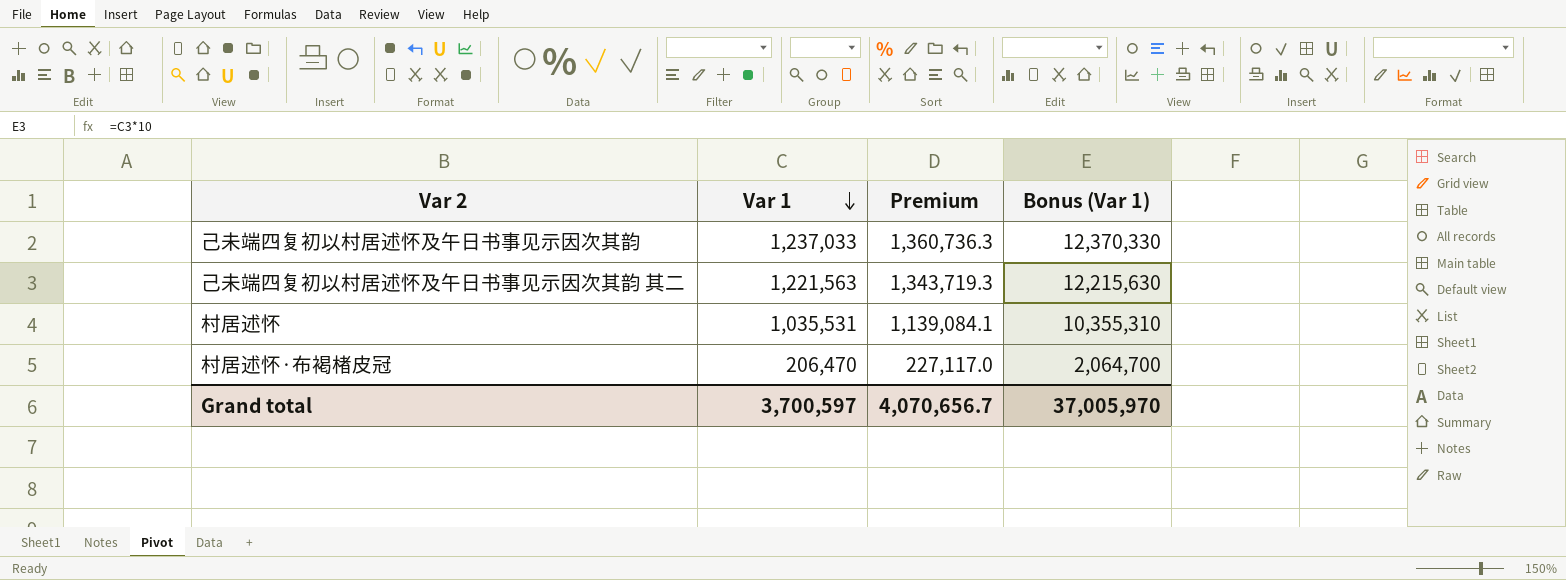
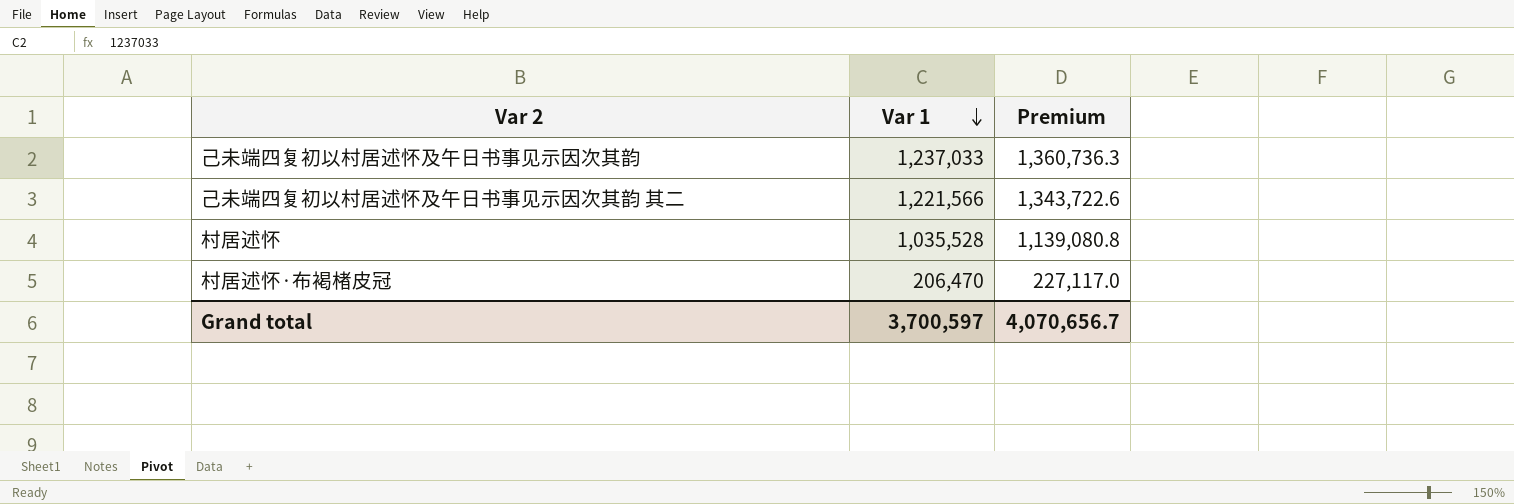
column Bonus (Var 1) | formula: [Var 1] * 10 -> none
己未端四复初以村居述怀及午日书事见示因次其韵 其二 | Var 1: 1,221,563 -> 1,221,566
己未端四复初以村居述怀及午日书事见示因次其韵 其二 | Premium: 1,343,719.3 -> 1,343,722.6
村居述怀 | Var 1: 1,035,531 -> 1,035,528
村居述怀 | Premium: 1,139,084.1 -> 1,139,080.8

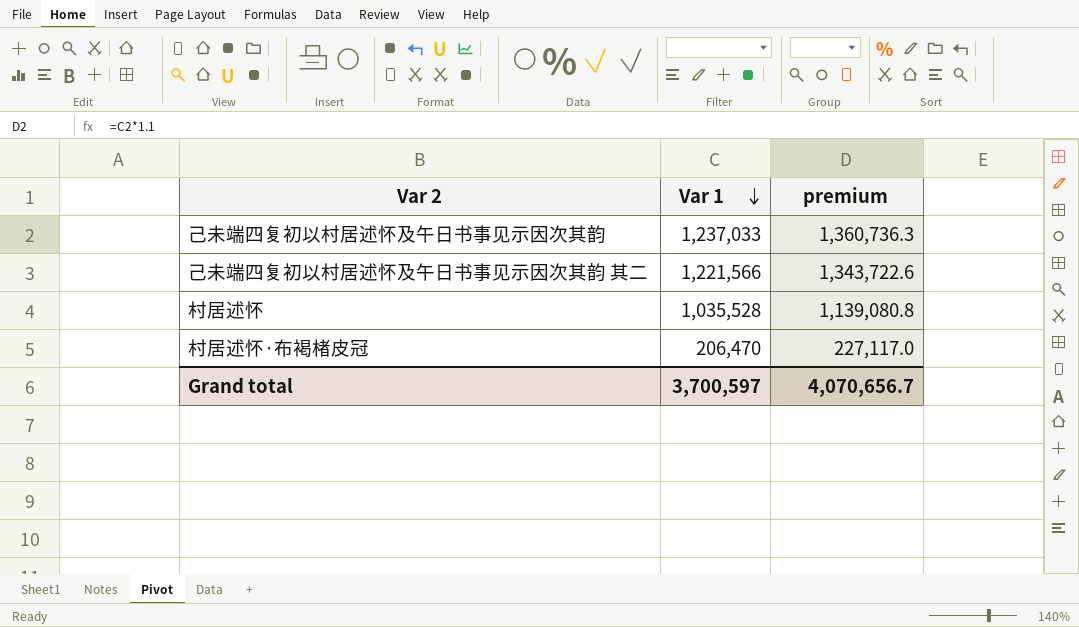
column name: Premium -> premium

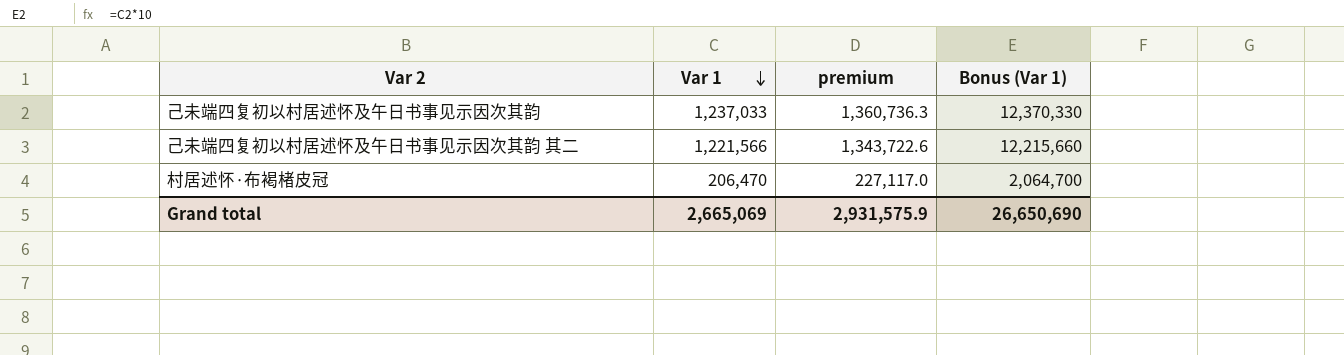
column Bonus (Var 1) | formula: none -> [Var 1] * 10
row 村居述怀: 1,035,528 | 1,139,080.8 -> none
Grand total | Var 1: 3,700,597 -> 2,665,069
Grand total | premium: 4,070,656.7 -> 2,931,575.9

